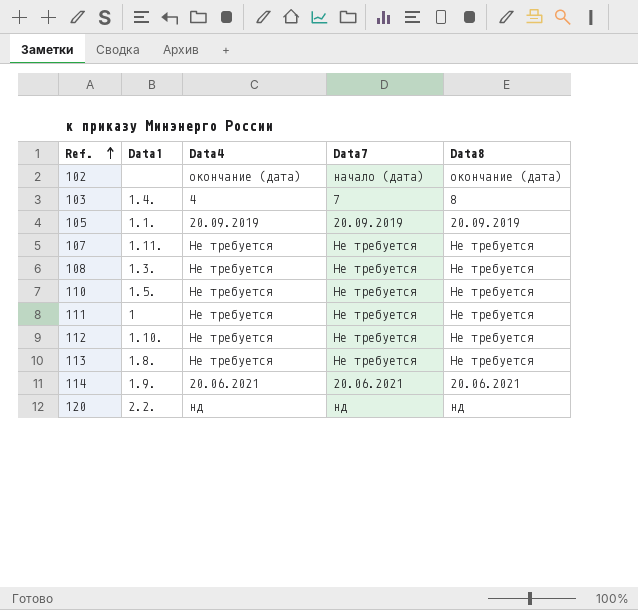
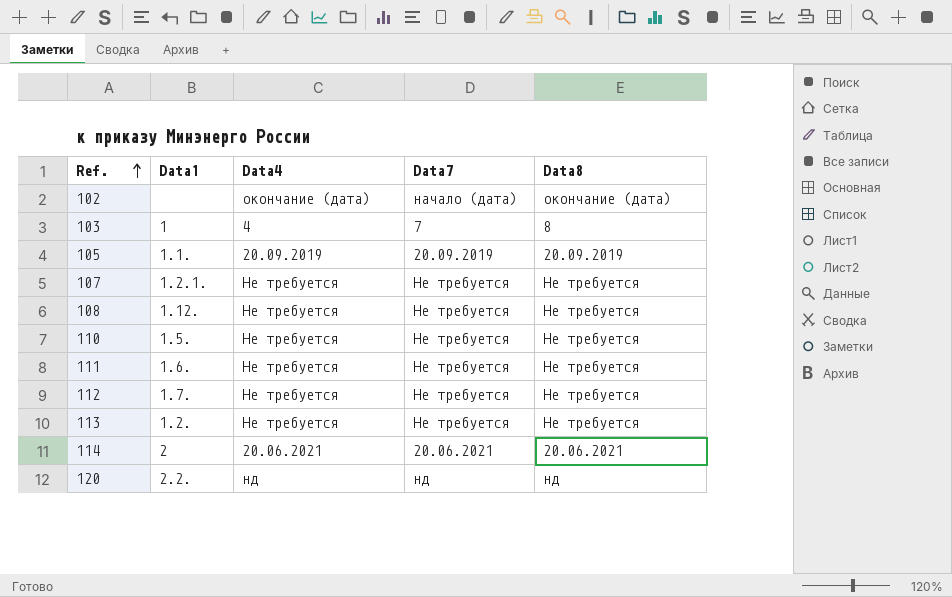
103 | Data1: 1.4. -> 1
107 | Data1: 1.11. -> 1.2.1.
108 | Data1: 1.3. -> 1.12.
111 | Data1: 1 -> 1.6.
112 | Data1: 1.10. -> 1.7.
113 | Data1: 1.8. -> 1.2.
114 | Data1: 1.9. -> 2

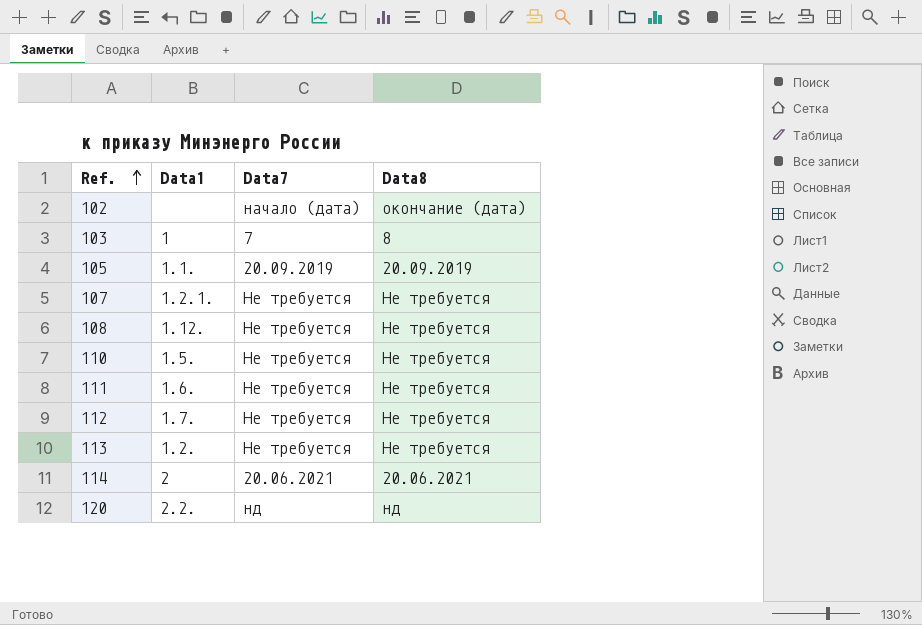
column Data4 | position: 3 -> none

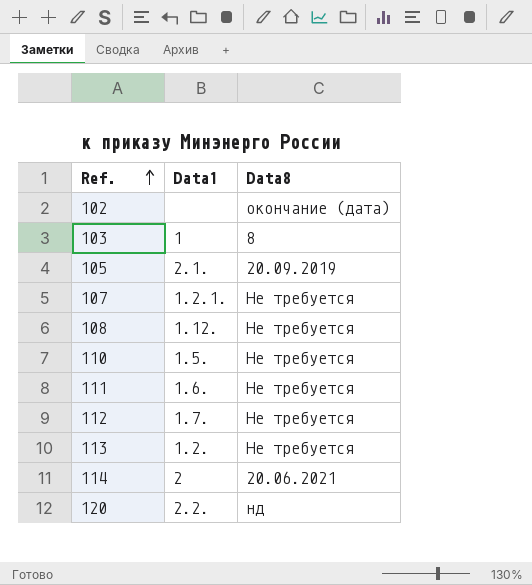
column Data7 | position: 3 -> none
105 | Data1: 1.1. -> 2.1.

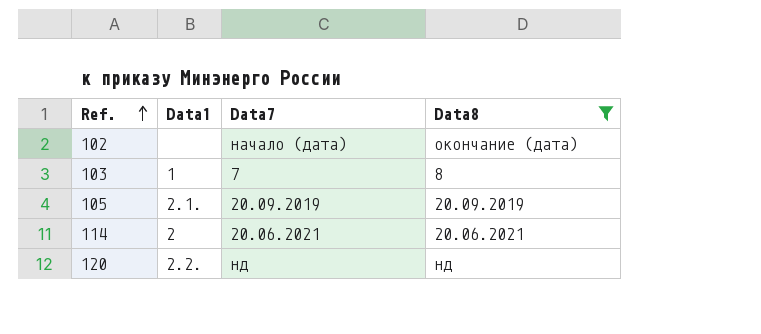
filter: none -> Data8 != Не требуется
column Data7 | position: none -> 3

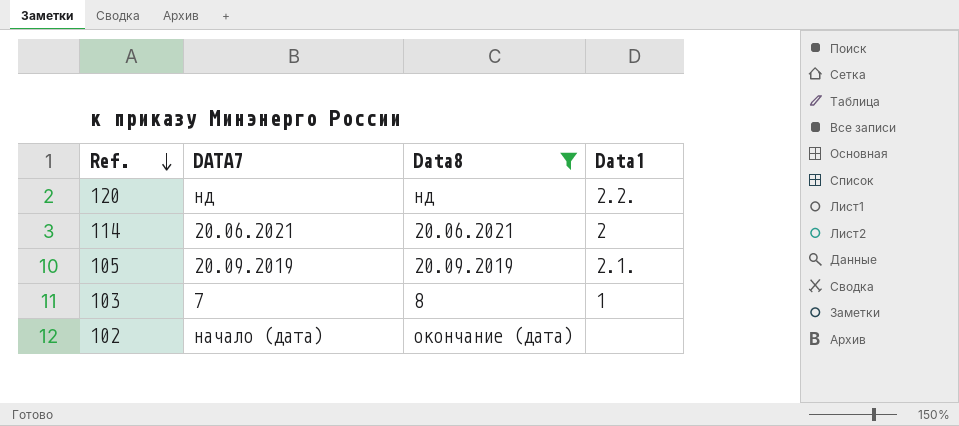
row order: Ref. ascending -> Ref. descending
column name: Data7 -> DATA7
column Data1 | position: 2 -> 4

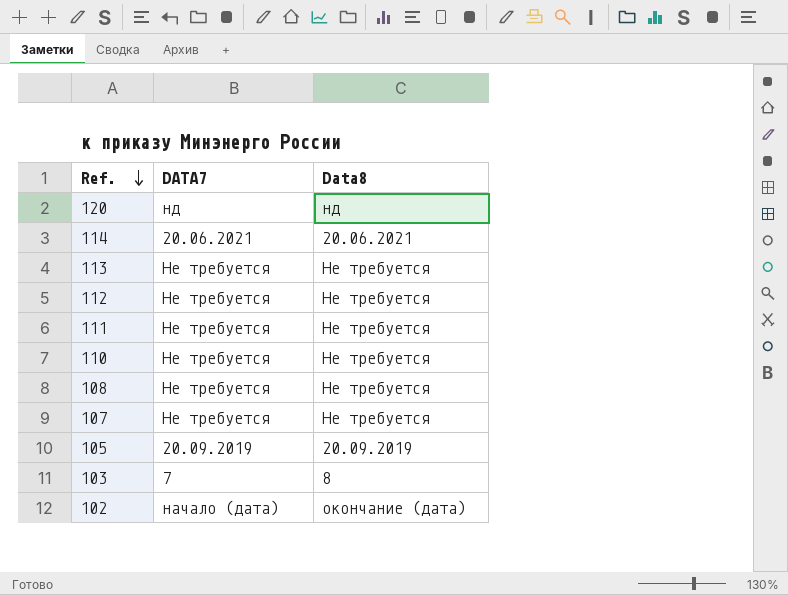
filter: Data8 != Не требуется -> none
column Data1 | position: 4 -> none

